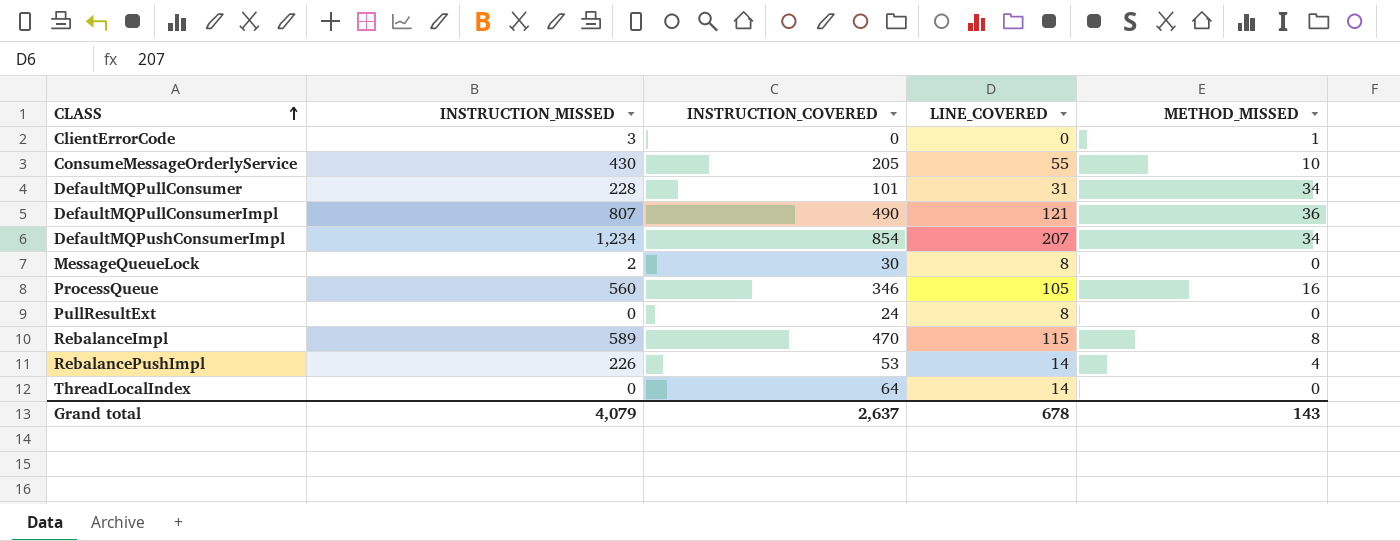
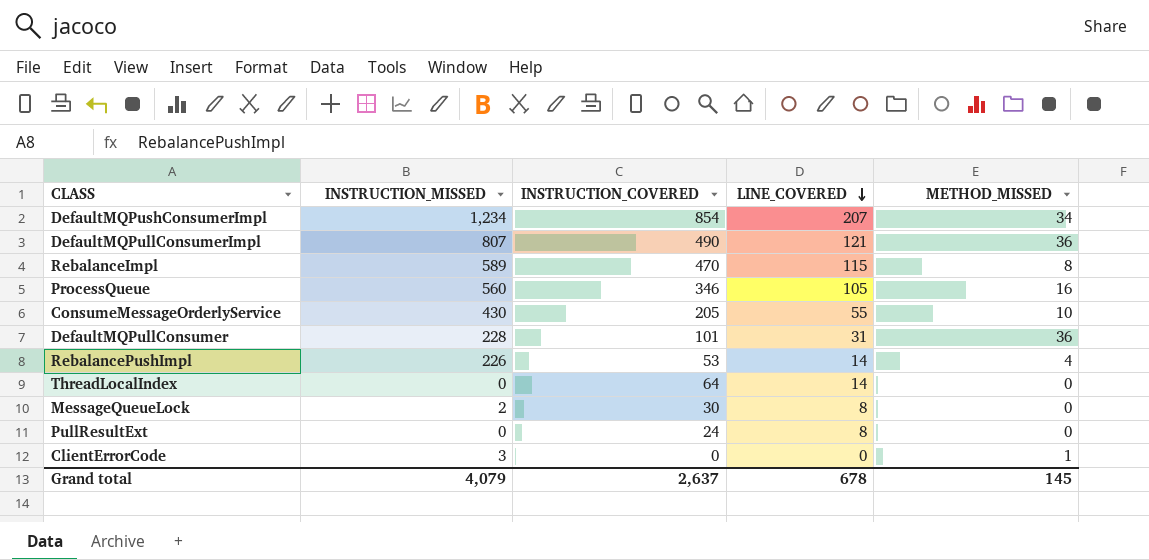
row order: CLASS ascending -> LINE_COVERED descending
DefaultMQPullConsumer | METHOD_MISSED: 34 -> 36
Grand total | METHOD_MISSED: 143 -> 145

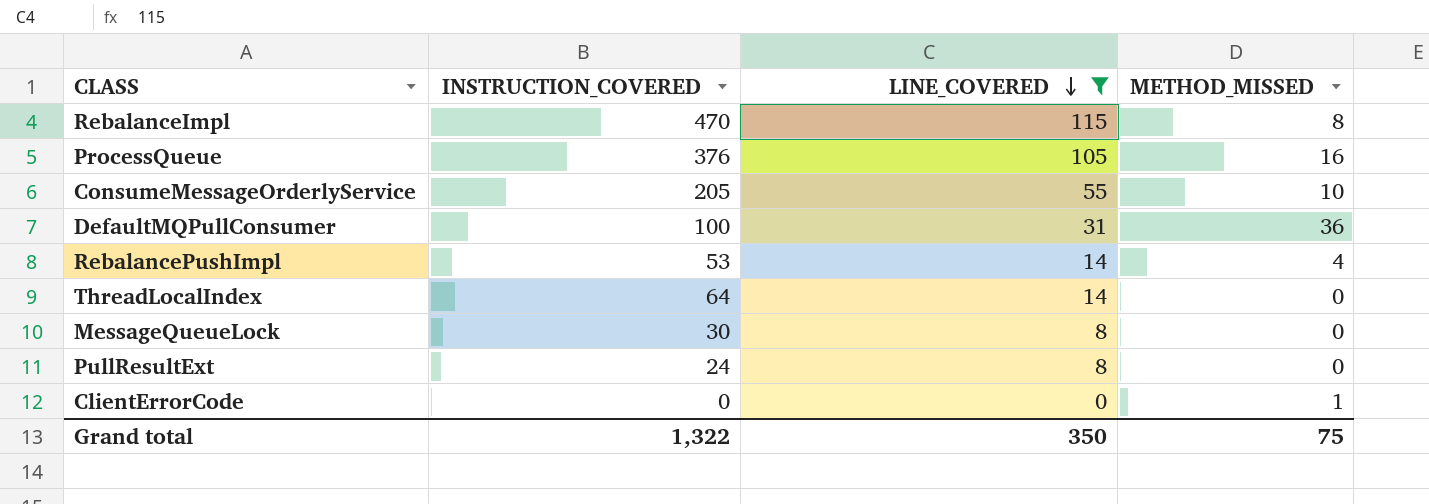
filter: none -> LINE_COVERED <= 115
column INSTRUCTION_MISSED | position: 2 -> none
ProcessQueue | INSTRUCTION_COVERED: 346 -> 376
DefaultMQPullConsumer | INSTRUCTION_COVERED: 101 -> 100
Grand total | INSTRUCTION_COVERED: 2,637 -> 1,322
Grand total | LINE_COVERED: 678 -> 350
Grand total | METHOD_MISSED: 145 -> 75

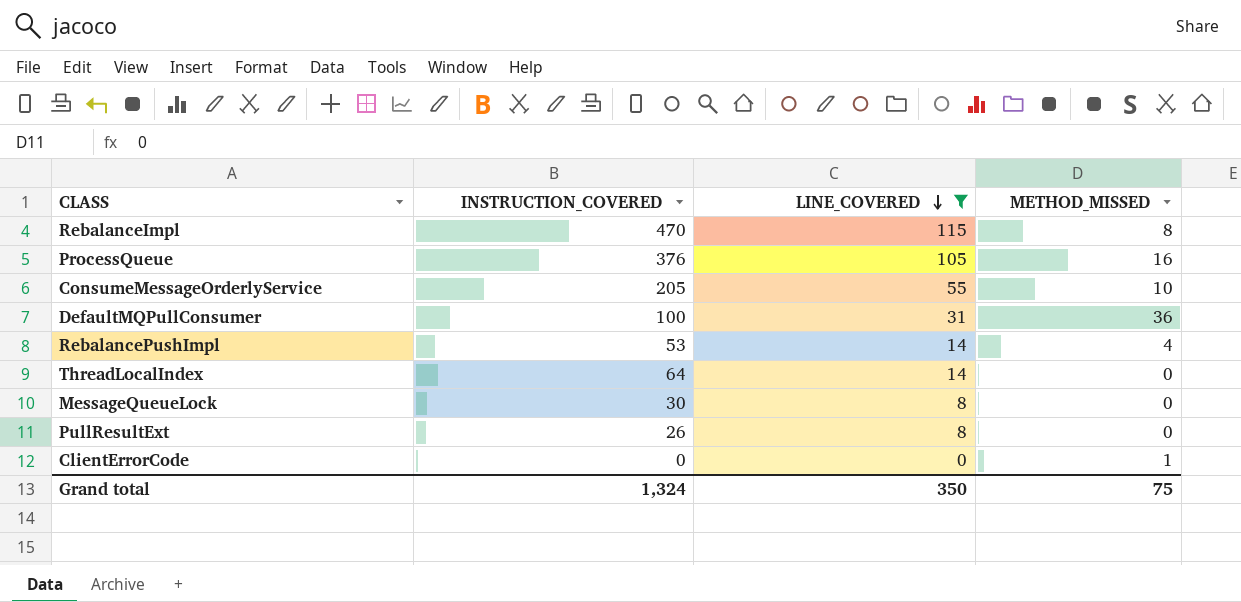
PullResultExt | INSTRUCTION_COVERED: 24 -> 26
Grand total | INSTRUCTION_COVERED: 1,322 -> 1,324

